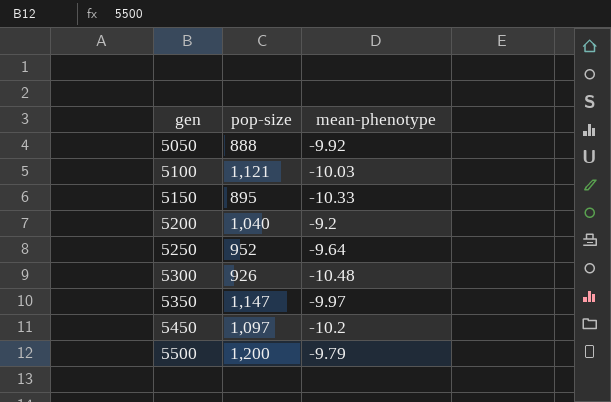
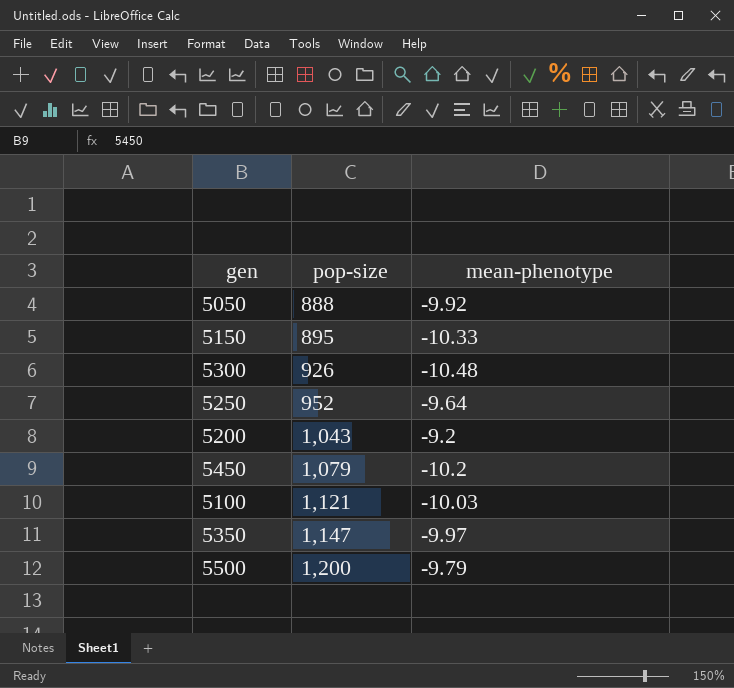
row order: gen ascending -> pop-size ascending
5200 | pop-size: 1,040 -> 1,043
5450 | pop-size: 1,097 -> 1,079

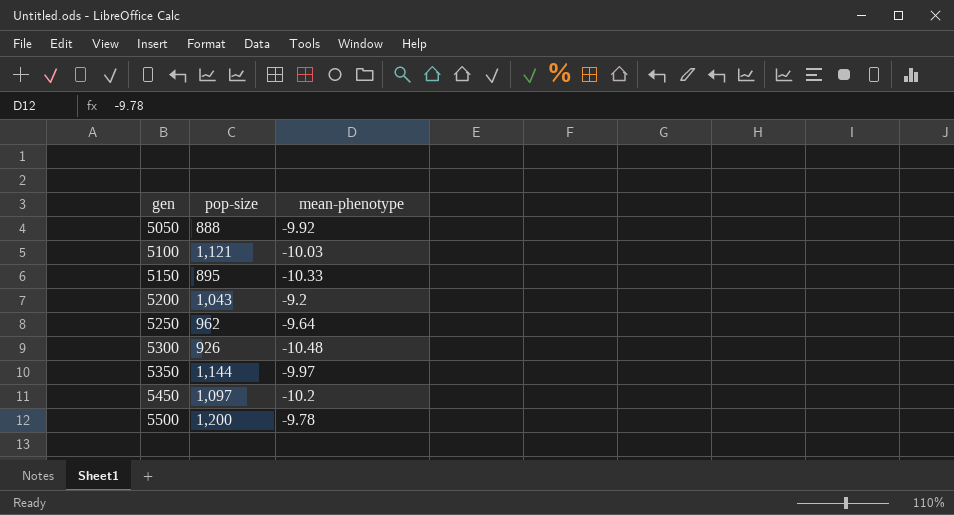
row order: pop-size ascending -> gen ascending
5250 | pop-size: 952 -> 962
5350 | pop-size: 1,147 -> 1,144
5450 | pop-size: 1,079 -> 1,097
5500 | mean-phenotype: -9.79 -> -9.78

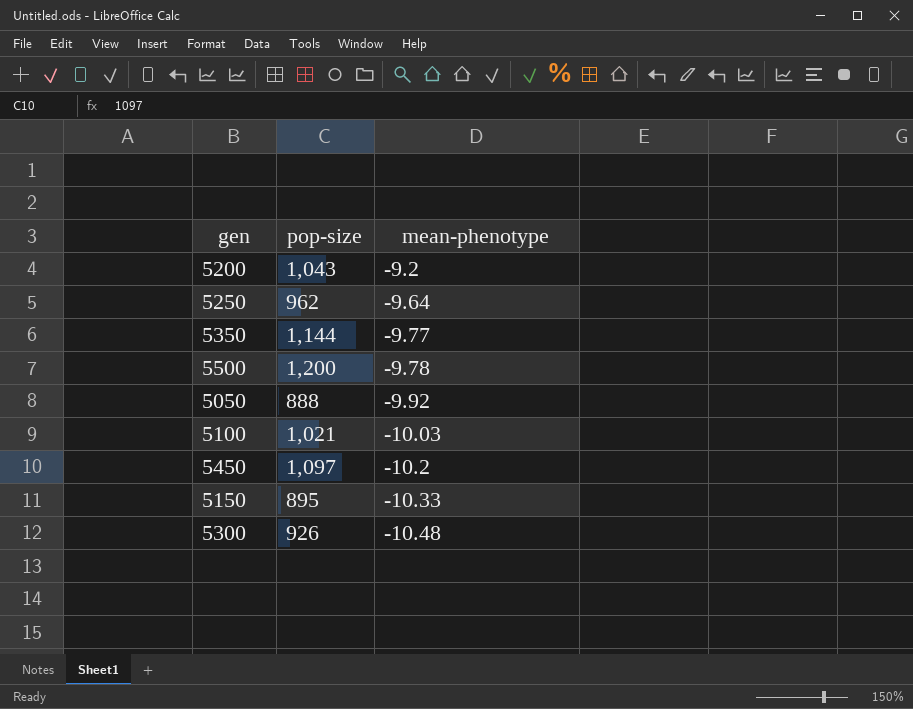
row order: gen ascending -> mean-phenotype descending
5350 | mean-phenotype: -9.97 -> -9.77
5100 | pop-size: 1,121 -> 1,021

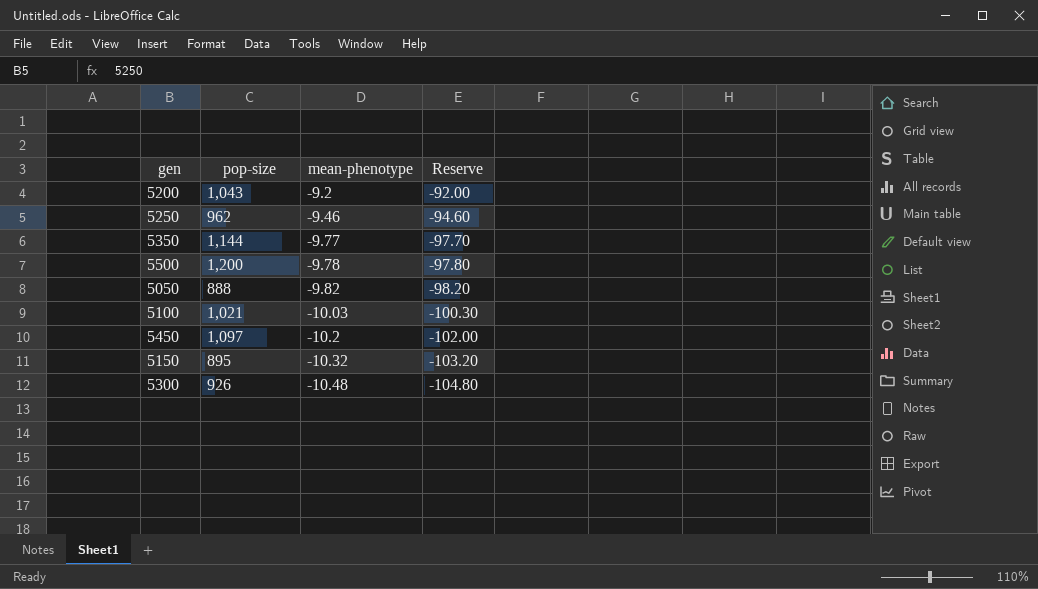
column Reserve | formula: none -> [mean-phenotype] * 10
5250 | mean-phenotype: -9.64 -> -9.46
5050 | mean-phenotype: -9.92 -> -9.82
5150 | mean-phenotype: -10.33 -> -10.32

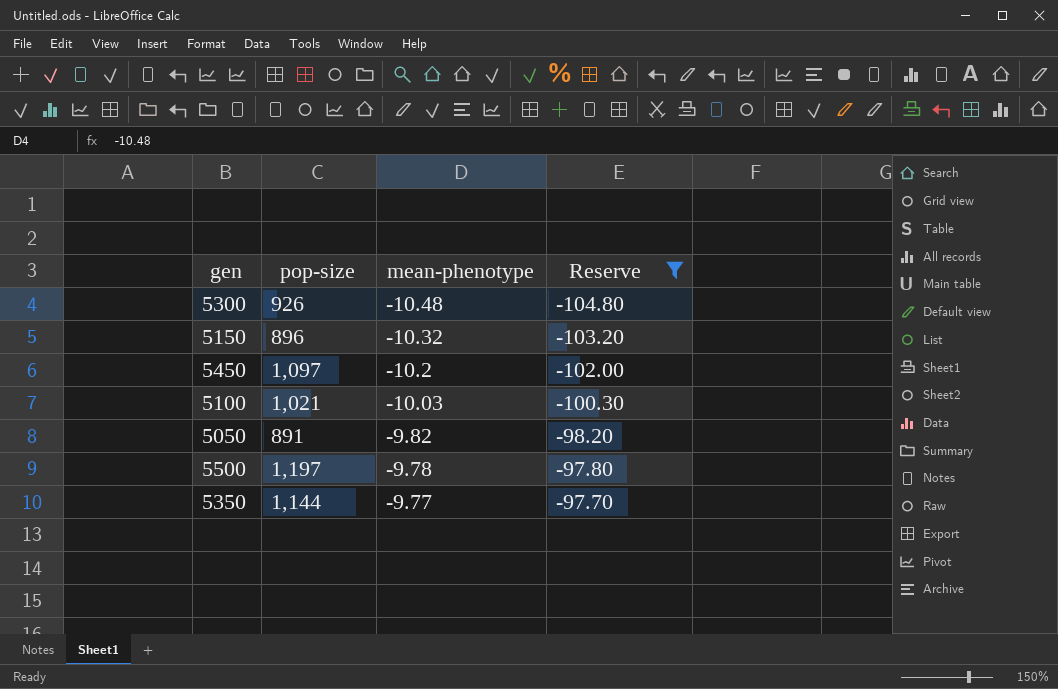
filter: none -> Reserve <= -97.70
row order: mean-phenotype descending -> mean-phenotype ascending
5150 | pop-size: 895 -> 896
5050 | pop-size: 888 -> 891
5500 | pop-size: 1,200 -> 1,197

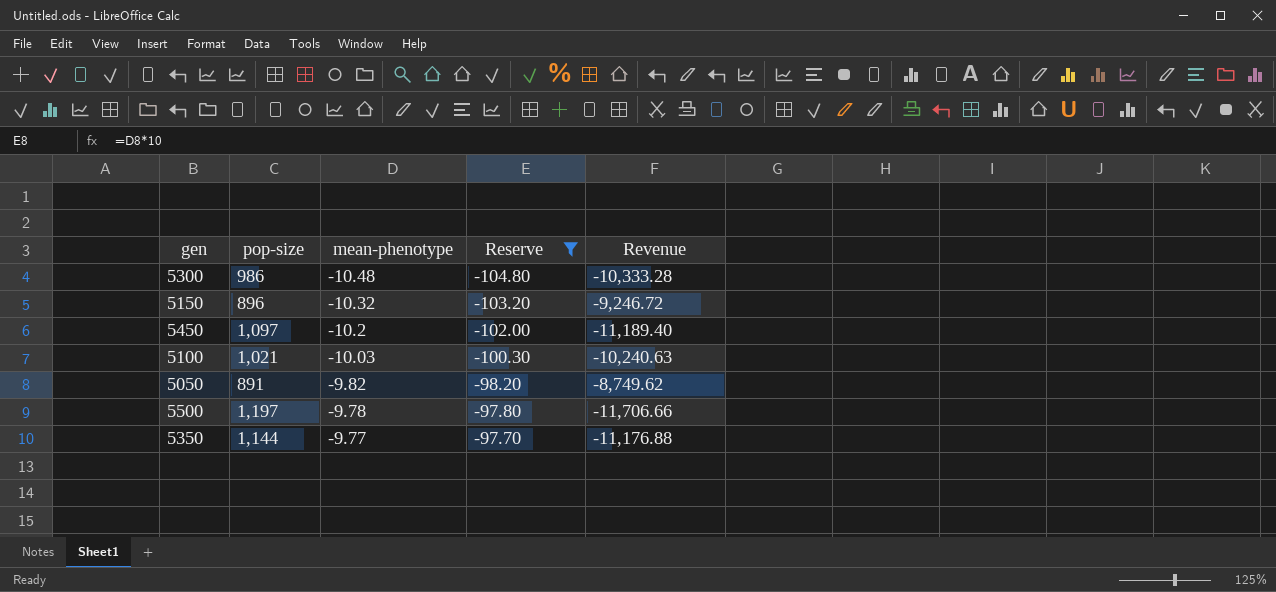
column Revenue | formula: none -> [pop-size] * [mean-phenotype]
5300 | pop-size: 926 -> 986

